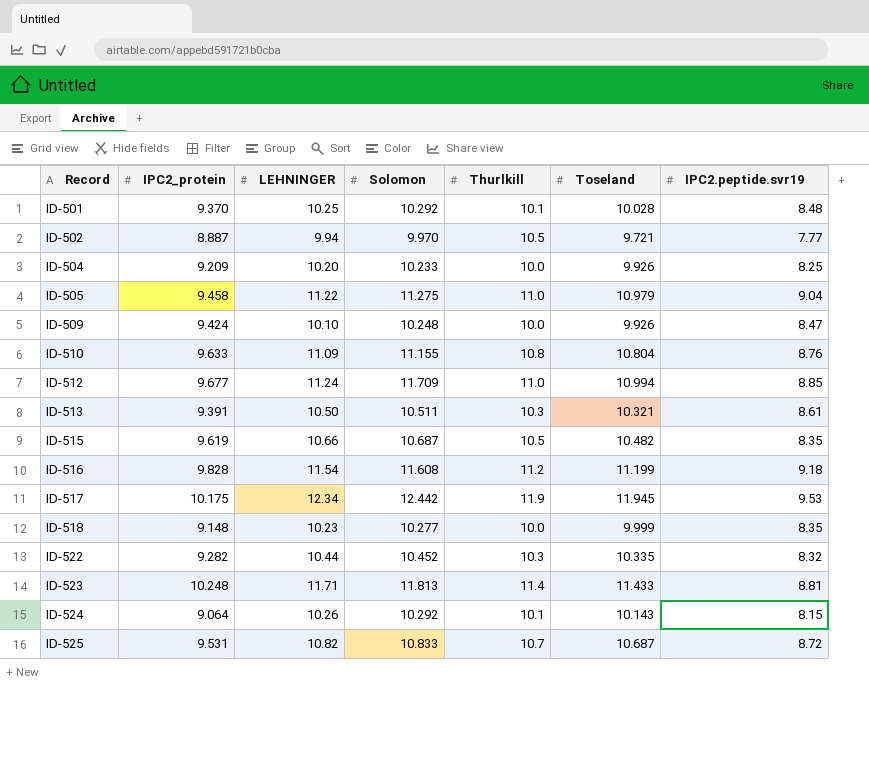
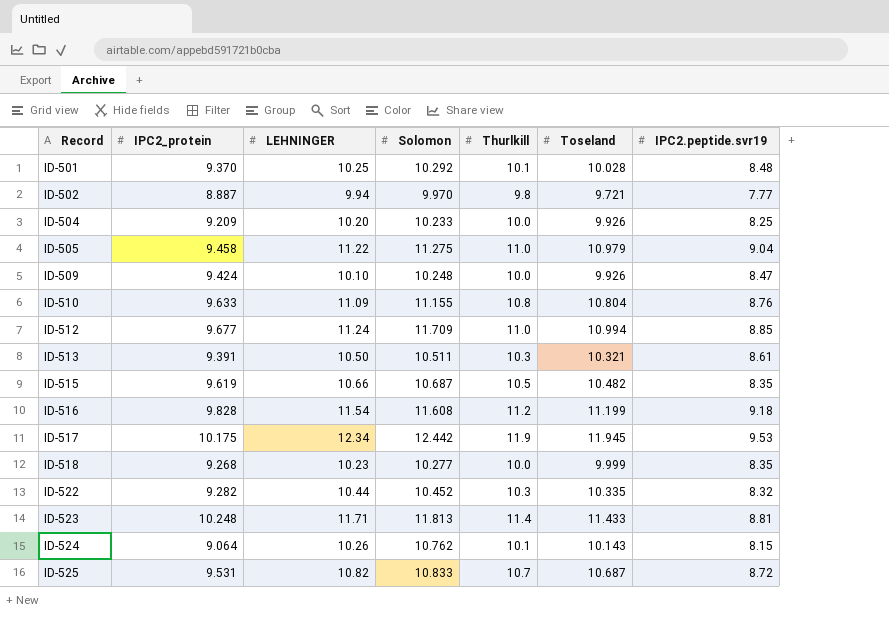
ID-502 | Thurlkill: 10.5 -> 9.8
ID-518 | IPC2_protein: 9.148 -> 9.268
ID-524 | Solomon: 10.292 -> 10.762

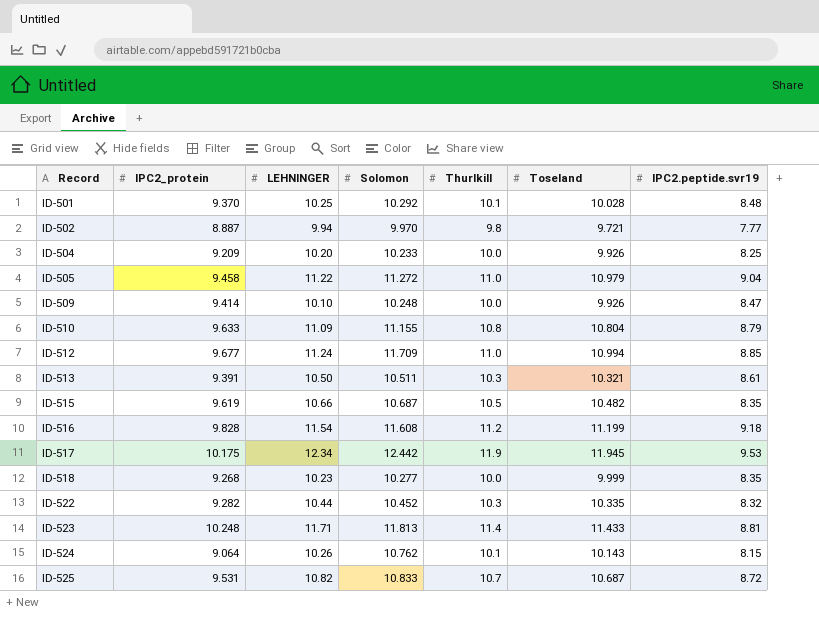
ID-505 | Solomon: 11.275 -> 11.272
ID-509 | IPC2_protein: 9.424 -> 9.414
ID-510 | IPC2.peptide.svr19: 8.76 -> 8.79

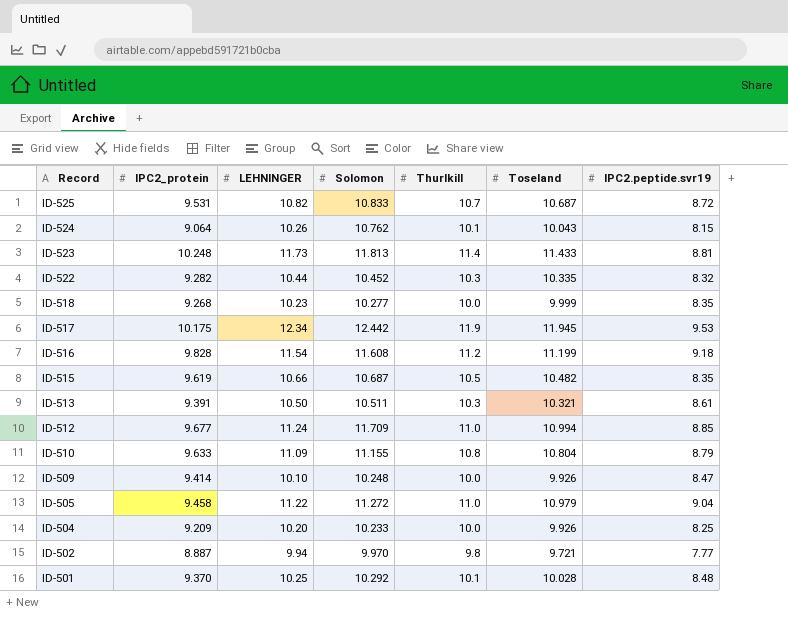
row order: Record ascending -> Record descending
ID-524 | Toseland: 10.143 -> 10.043
ID-523 | LEHNINGER: 11.71 -> 11.73

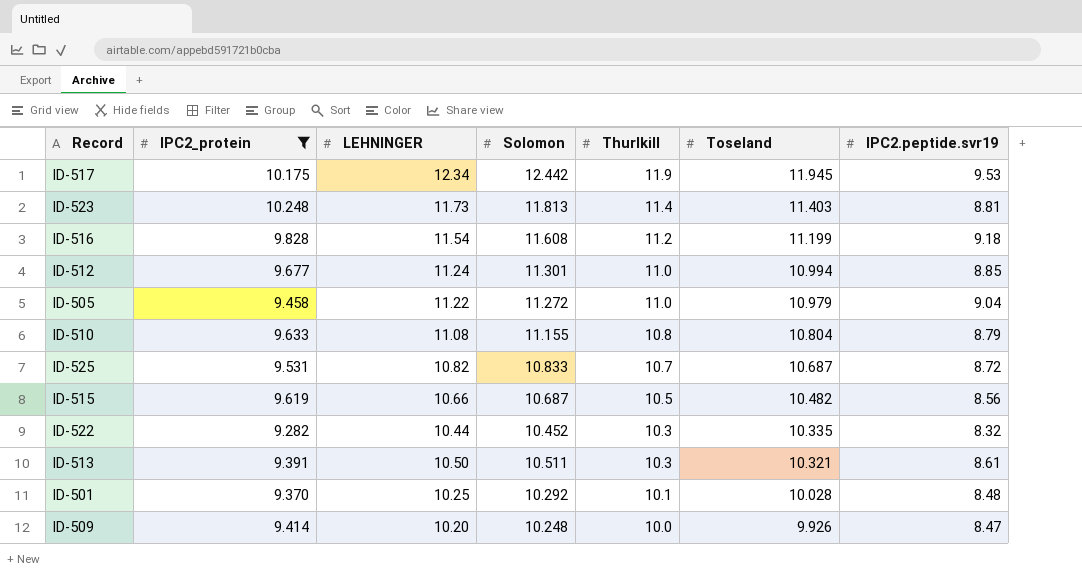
filter: none -> IPC2_protein >= 9.282
row order: Record descending -> Thurlkill descending
ID-523 | Toseland: 11.433 -> 11.403
ID-512 | Solomon: 11.709 -> 11.301
ID-510 | LEHNINGER: 11.09 -> 11.08
ID-515 | IPC2.peptide.svr19: 8.35 -> 8.56
ID-509 | LEHNINGER: 10.10 -> 10.20

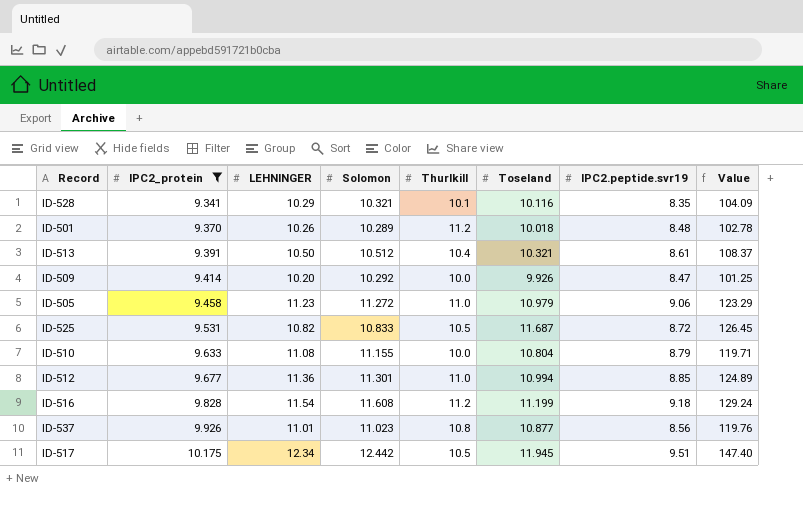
row order: Thurlkill descending -> IPC2_protein ascending
column Value | formula: none -> [LEHNINGER] * [Toseland]
row ID-523: 10.248 | 11.73 | 11.813 | 11.4 | 11.403 | 8.81 -> none
row ID-515: 9.619 | 10.66 | 10.687 | 10.5 | 10.482 | 8.56 -> none
row ID-522: 9.282 | 10.44 | 10.452 | 10.3 | 10.335 | 8.32 -> none
row ID-528: none -> 9.341 | 10.29 | 10.321 | 10.1 | 10.116 | 8.35 | 104.09
ID-501 | LEHNINGER: 10.25 -> 10.26
ID-501 | Solomon: 10.292 -> 10.289
ID-501 | Thurlkill: 10.1 -> 11.2
ID-501 | Toseland: 10.028 -> 10.018
ID-513 | Solomon: 10.511 -> 10.512
ID-513 | Thurlkill: 10.3 -> 10.4
ID-509 | Solomon: 10.248 -> 10.292
ID-505 | LEHNINGER: 11.22 -> 11.23
ID-505 | IPC2.peptide.svr19: 9.04 -> 9.06
ID-525 | Thurlkill: 10.7 -> 10.5
ID-525 | Toseland: 10.687 -> 11.687
ID-510 | Thurlkill: 10.8 -> 10.0
ID-512 | LEHNINGER: 11.24 -> 11.36
row ID-537: none -> 9.926 | 11.01 | 11.023 | 10.8 | 10.877 | 8.56 | 119.76
ID-517 | Thurlkill: 11.9 -> 10.5
ID-517 | IPC2.peptide.svr19: 9.53 -> 9.51

